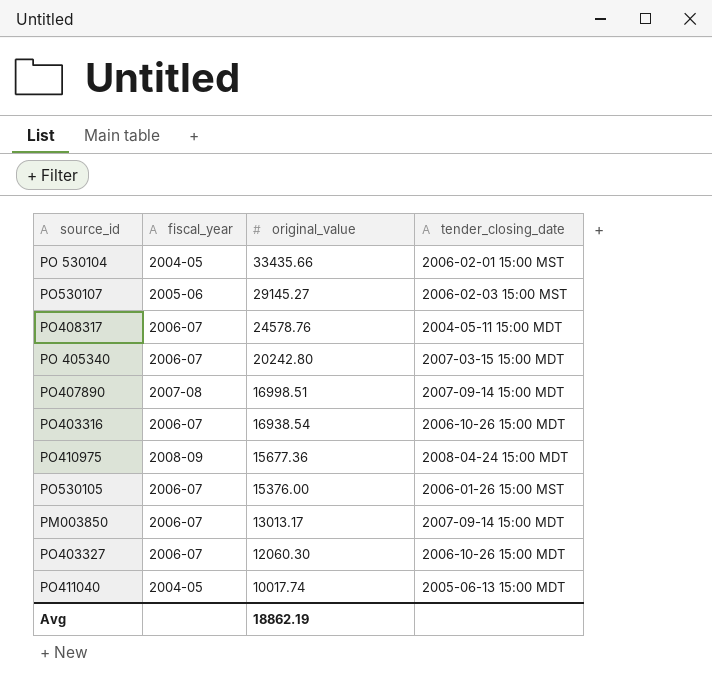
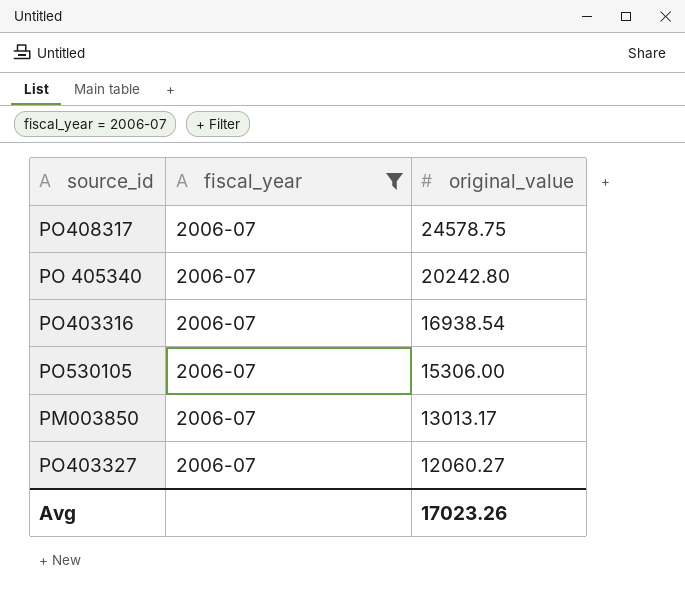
filter: none -> fiscal_year = 2006-07
column tender_closing_date | position: 4 -> none
PO408317 | original_value: 24578.76 -> 24578.75
PO530105 | original_value: 15376.00 -> 15306.00
PO403327 | original_value: 12060.30 -> 12060.27
Avg | original_value: 18862.19 -> 17023.26

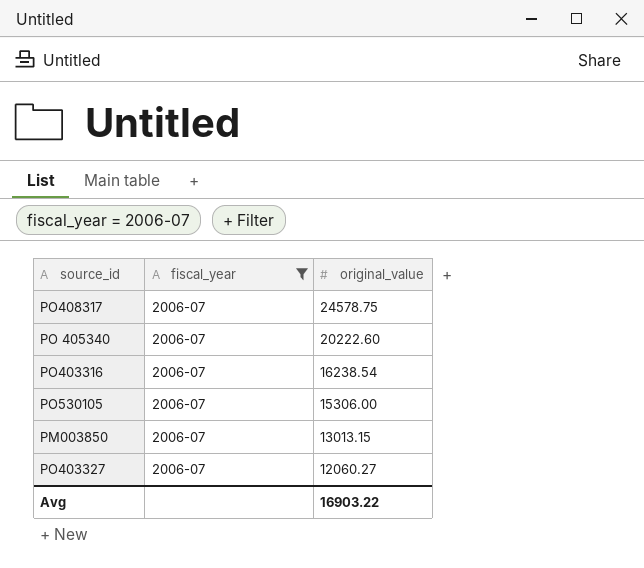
PO 405340 | original_value: 20242.80 -> 20222.60
PO403316 | original_value: 16938.54 -> 16238.54
PM003850 | original_value: 13013.17 -> 13013.15
Avg | original_value: 17023.26 -> 16903.22

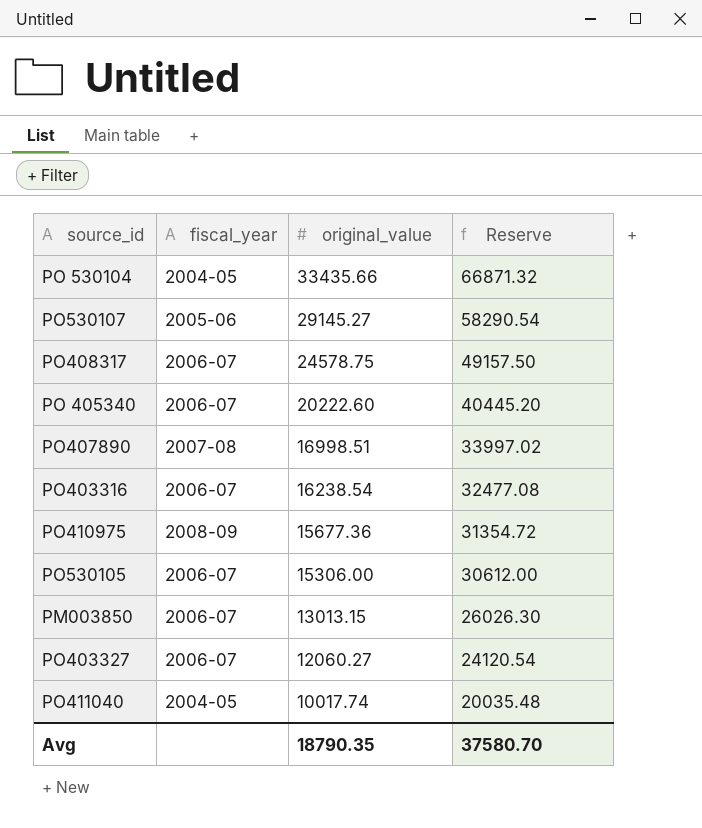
filter: fiscal_year = 2006-07 -> none
column Reserve | formula: none -> [original_value] * 2
Avg | original_value: 16903.22 -> 18790.35

